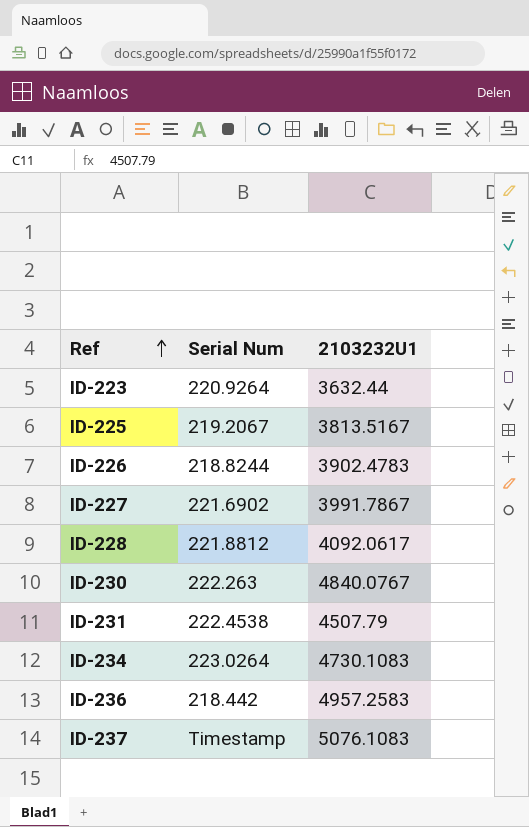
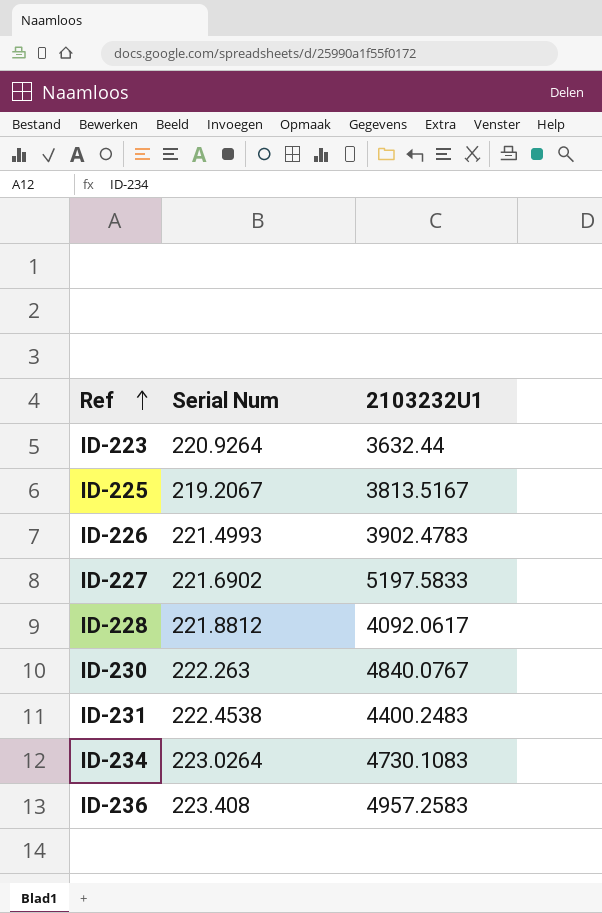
row ID-237: Timestamp | 5076.1083 -> none
ID-226 | Serial Num: 218.8244 -> 221.4993
ID-227 | 2103232U1: 3991.7867 -> 5197.5833
ID-231 | 2103232U1: 4507.79 -> 4400.2483
ID-236 | Serial Num: 218.442 -> 223.408

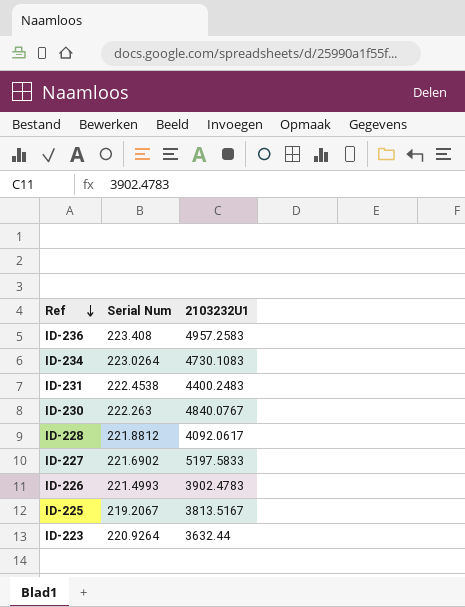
row order: Ref ascending -> Ref descending

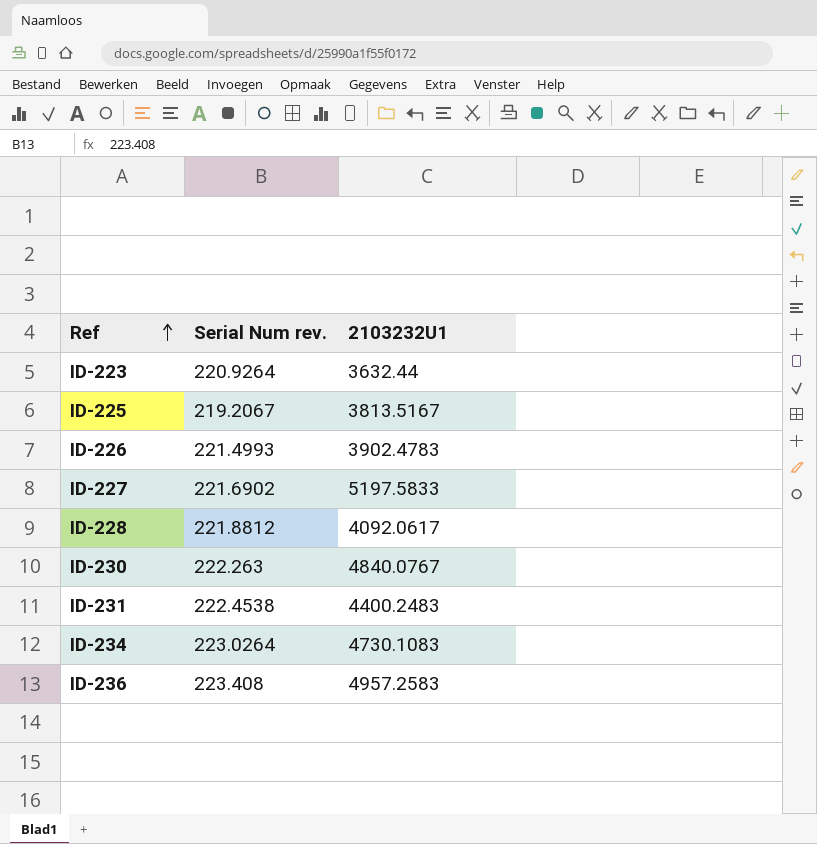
row order: Ref descending -> Ref ascending
column name: Serial Num -> Serial Num rev.

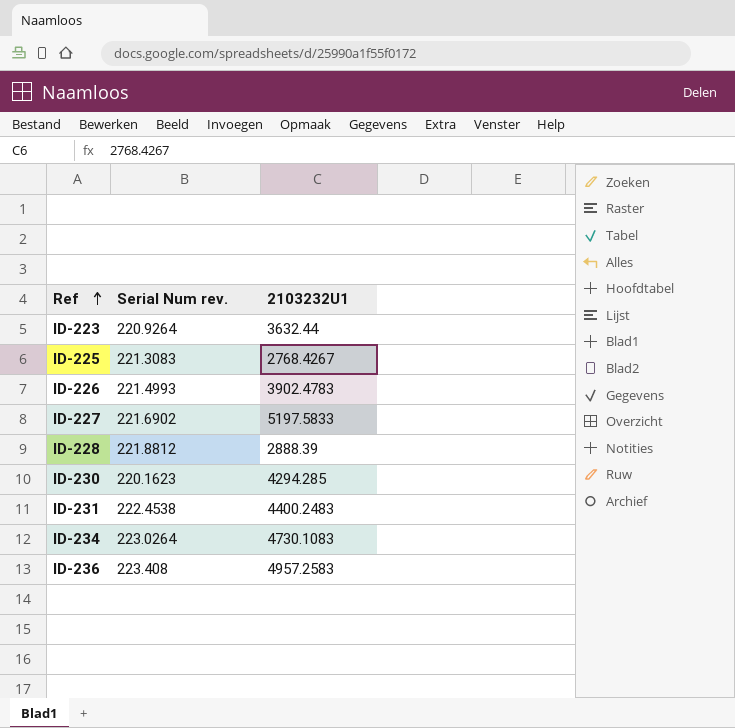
ID-225 | Serial Num rev.: 219.2067 -> 221.3083
ID-225 | 2103232U1: 3813.5167 -> 2768.4267
ID-228 | 2103232U1: 4092.0617 -> 2888.39
ID-230 | Serial Num rev.: 222.263 -> 220.1623
ID-230 | 2103232U1: 4840.0767 -> 4294.285

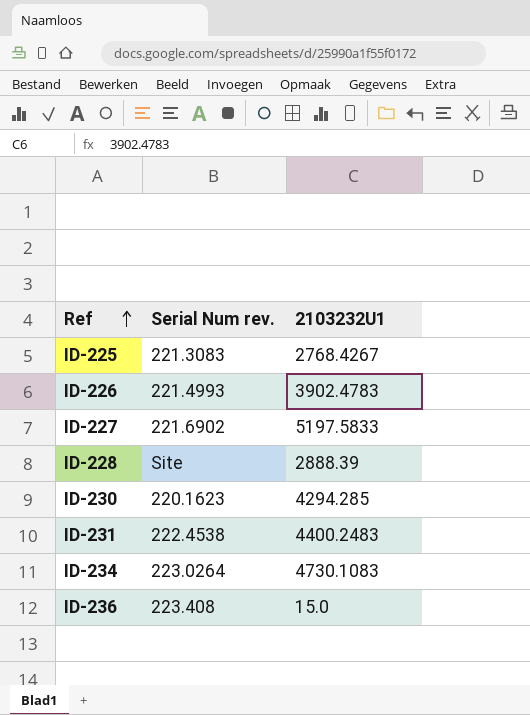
row ID-223: 220.9264 | 3632.44 -> none
ID-228 | Serial Num rev.: 221.8812 -> Site
ID-236 | 2103232U1: 4957.2583 -> 15.0

